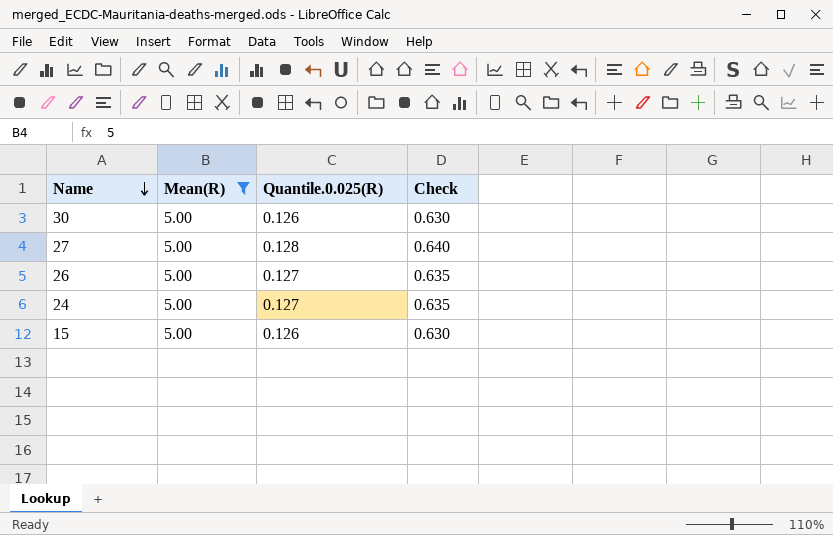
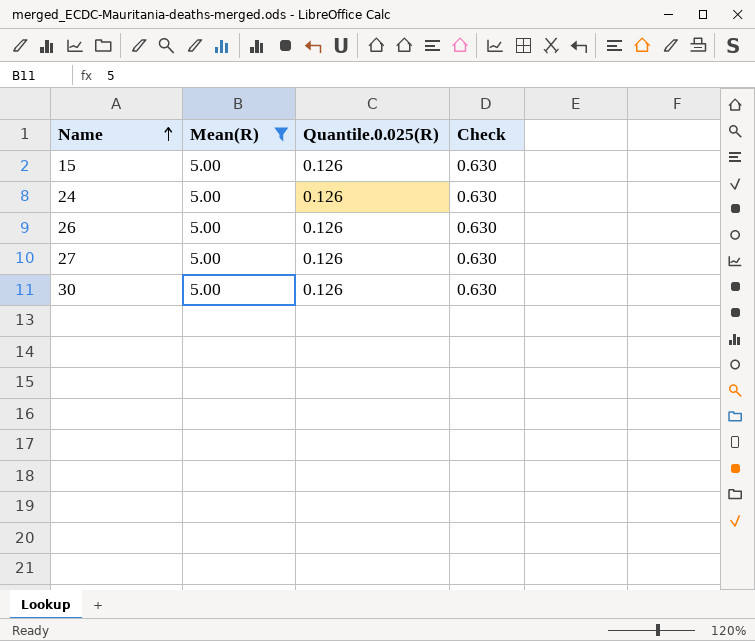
row order: Name descending -> Name ascending
24 | Quantile.0.025(R): 0.127 -> 0.126
24 | Check: 0.635 -> 0.630
26 | Quantile.0.025(R): 0.127 -> 0.126
26 | Check: 0.635 -> 0.630
27 | Quantile.0.025(R): 0.128 -> 0.126
27 | Check: 0.640 -> 0.630

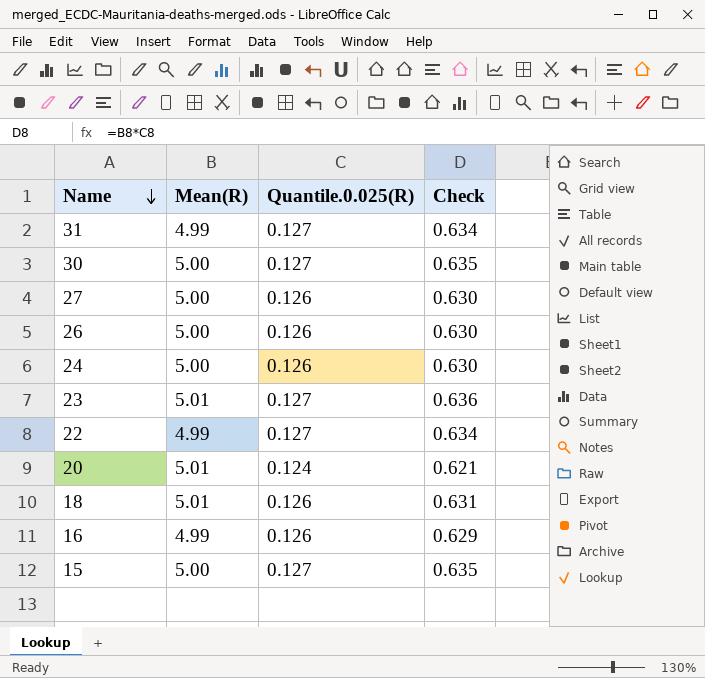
filter: Mean(R) = 5.00 -> none
row order: Name ascending -> Name descending
30 | Quantile.0.025(R): 0.126 -> 0.127
30 | Check: 0.630 -> 0.635
15 | Quantile.0.025(R): 0.126 -> 0.127
15 | Check: 0.630 -> 0.635

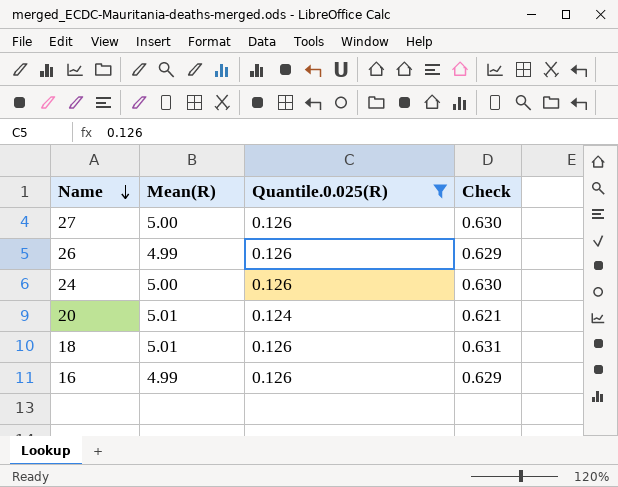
filter: none -> Quantile.0.025(R) != 0.127
26 | Mean(R): 5.00 -> 4.99
26 | Check: 0.630 -> 0.629

